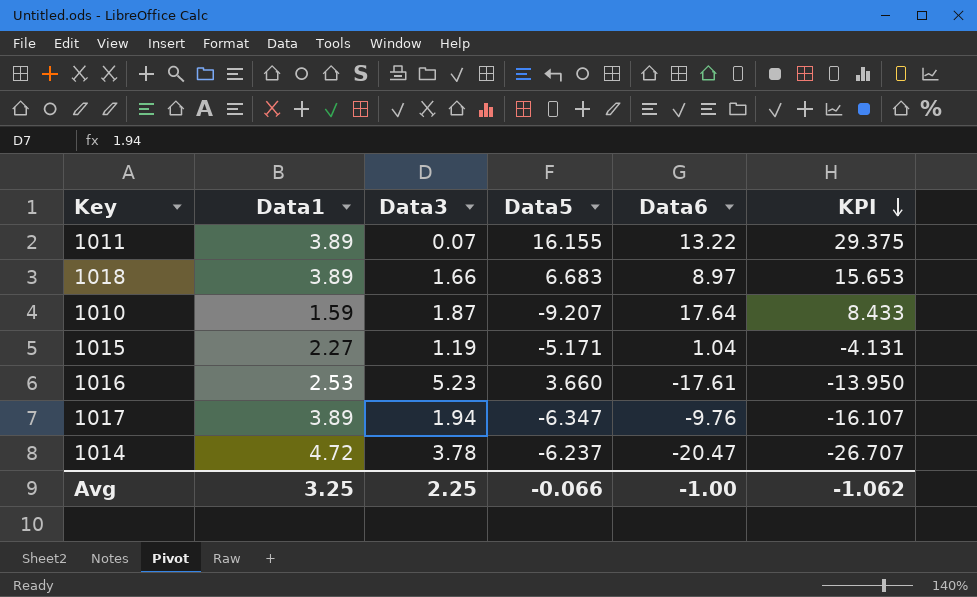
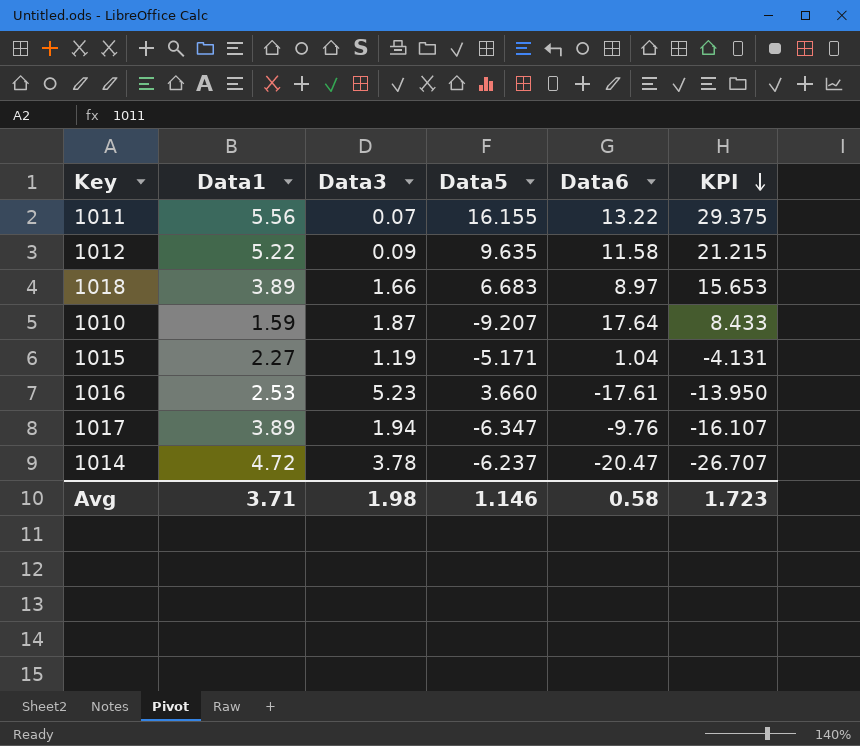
1011 | Data1: 3.89 -> 5.56
row 1012: none -> 5.22 | 0.09 | 9.635 | 11.58 | 21.215
Avg | Data1: 3.25 -> 3.71
Avg | Data3: 2.25 -> 1.98
Avg | Data5: -0.066 -> 1.146
Avg | Data6: -1.00 -> 0.58
Avg | KPI: -1.062 -> 1.723

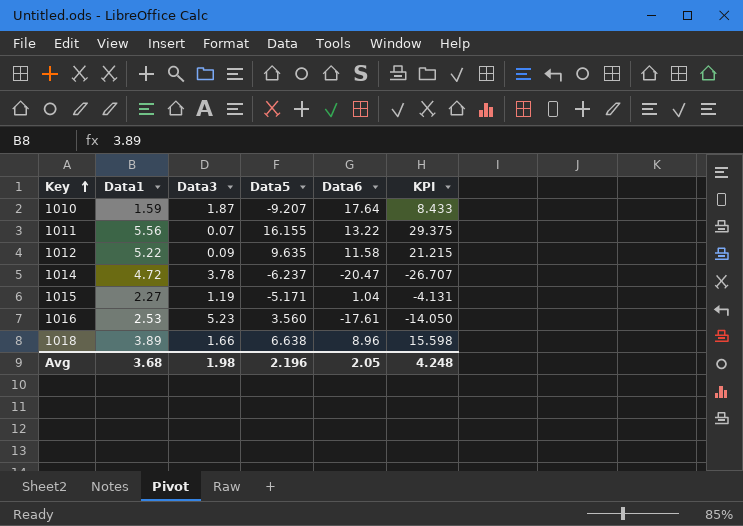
row order: KPI descending -> Key ascending
row 1017: 3.89 | 1.94 | -6.347 | -9.76 | -16.107 -> none
1016 | Data5: 3.660 -> 3.560
1016 | KPI: -13.950 -> -14.050
1018 | Data5: 6.683 -> 6.638
1018 | Data6: 8.97 -> 8.96
1018 | KPI: 15.653 -> 15.598
Avg | Data1: 3.71 -> 3.68
Avg | Data5: 1.146 -> 2.196
Avg | Data6: 0.58 -> 2.05
Avg | KPI: 1.723 -> 4.248

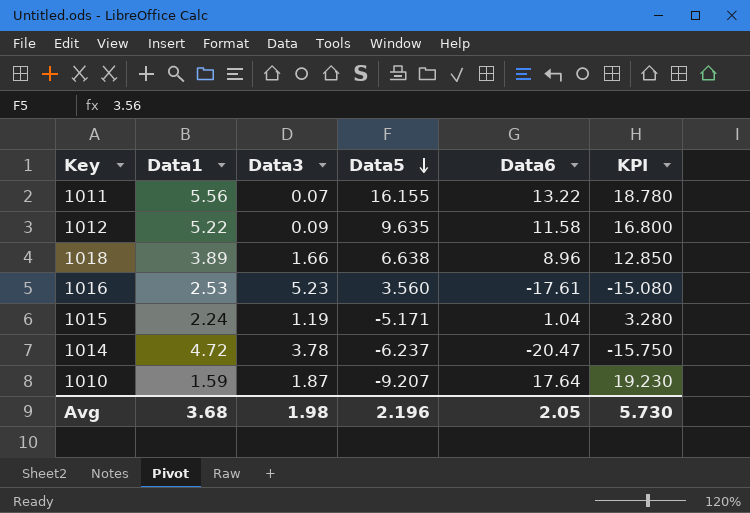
row order: Key ascending -> Data5 descending
column KPI | formula: [Data5] + [Data6] -> [Data1] + [Data6]
1015 | Data1: 2.27 -> 2.24
Avg | KPI: 4.248 -> 5.730

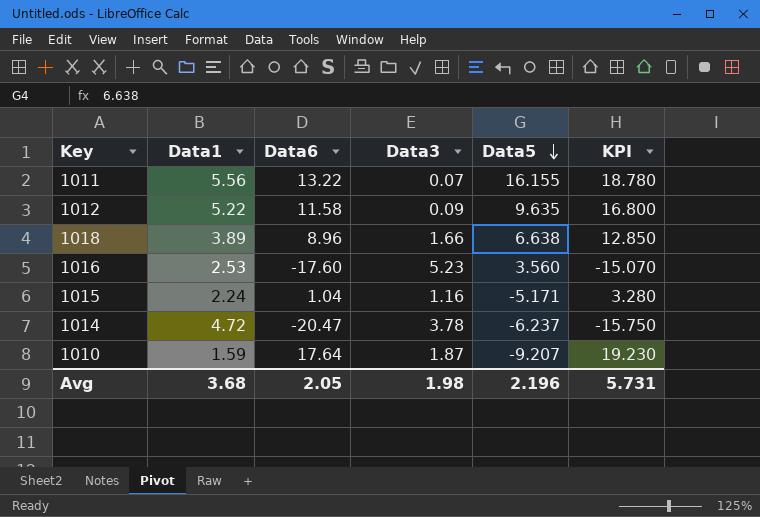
column Data6 | position: 5 -> 3
1016 | Data6: -17.61 -> -17.60
1016 | KPI: -15.080 -> -15.070
1015 | Data3: 1.19 -> 1.16
Avg | KPI: 5.730 -> 5.731

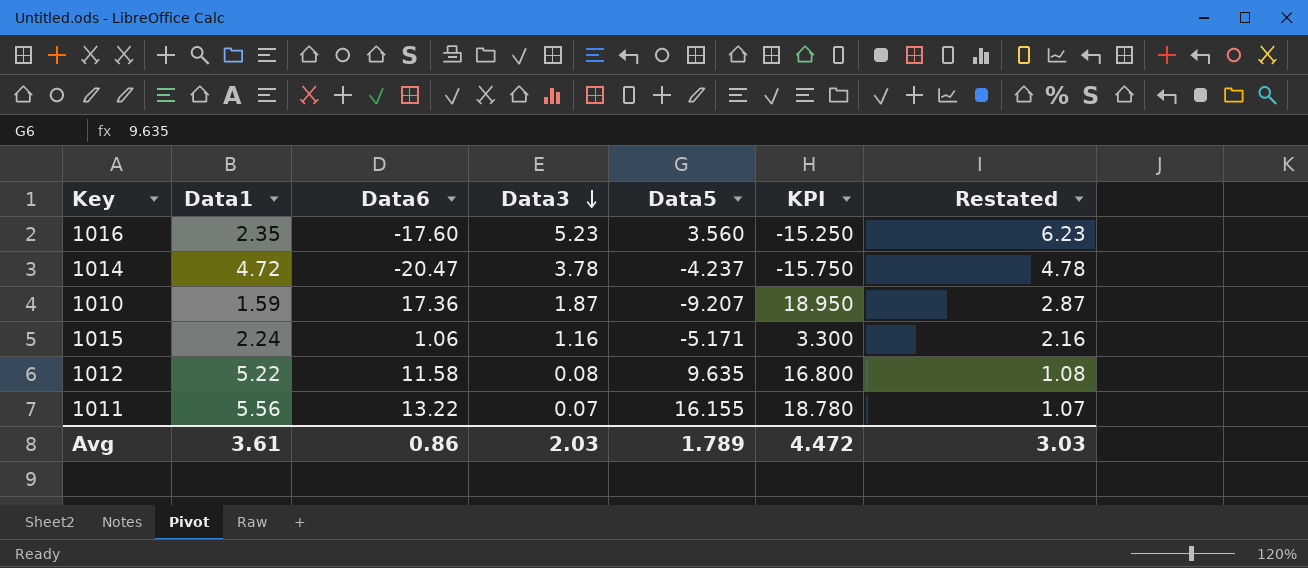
row order: Data5 descending -> Data3 descending
column Restated | formula: none -> [Data3] + 1
row 1018: 3.89 | 8.96 | 1.66 | 6.638 | 12.850 -> none
1016 | Data1: 2.53 -> 2.35
1016 | KPI: -15.070 -> -15.250
1014 | Data5: -6.237 -> -4.237
1010 | Data6: 17.64 -> 17.36
1010 | KPI: 19.230 -> 18.950
1015 | Data6: 1.04 -> 1.06
1015 | KPI: 3.280 -> 3.300
1012 | Data3: 0.09 -> 0.08
Avg | Data1: 3.68 -> 3.61
Avg | Data6: 2.05 -> 0.86
Avg | Data3: 1.98 -> 2.03
Avg | Data5: 2.196 -> 1.789
Avg | KPI: 5.731 -> 4.472

